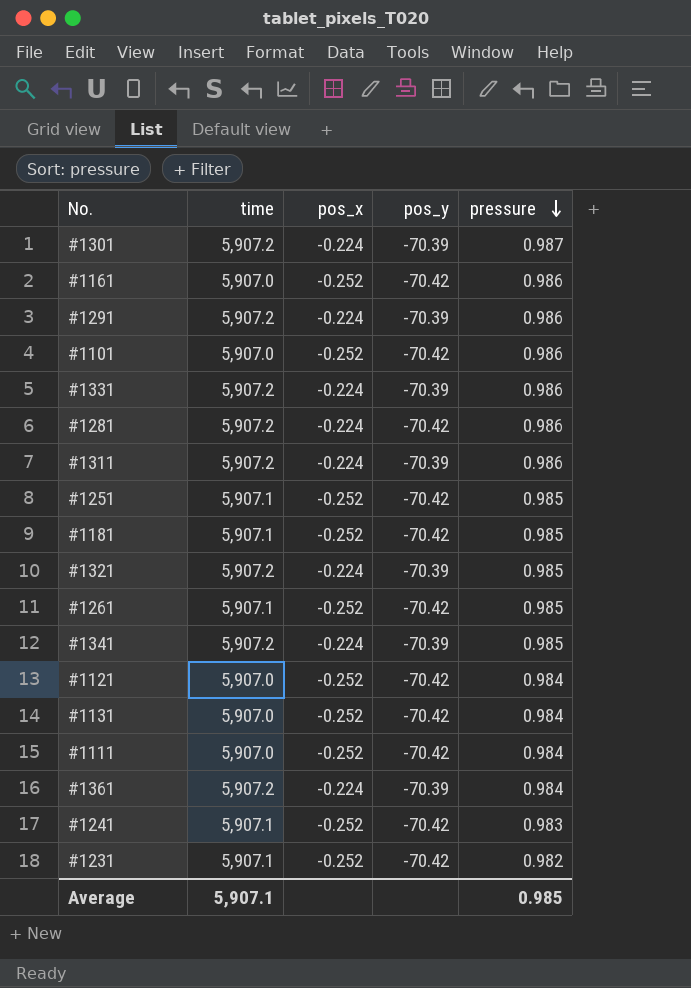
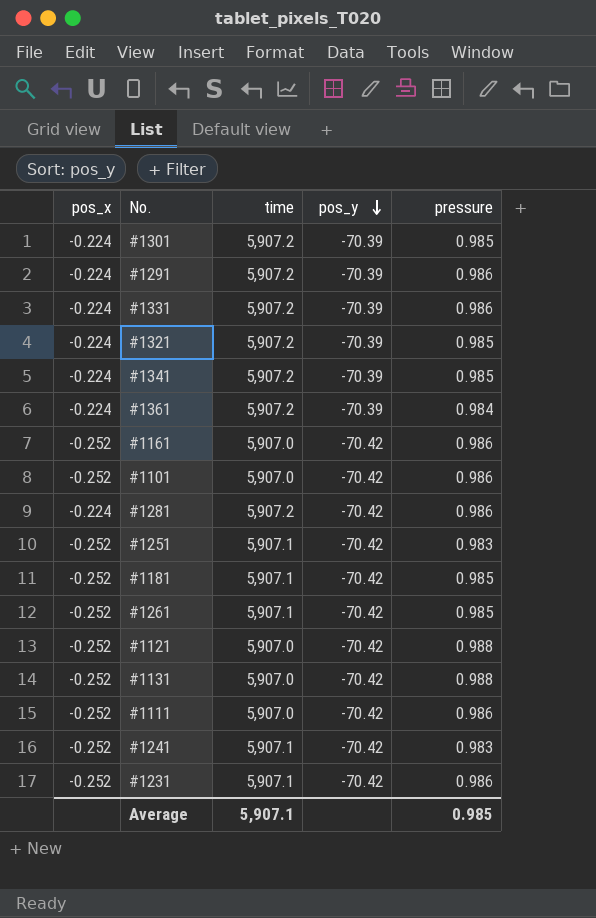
row order: pressure descending -> pos_y descending
column pos_x | position: 3 -> 1
row #1311: 5,907.2 | -0.224 | -70.39 | 0.986 -> none
#1301 | pressure: 0.987 -> 0.985
#1251 | pressure: 0.985 -> 0.983
#1121 | pressure: 0.984 -> 0.988
#1131 | pressure: 0.984 -> 0.988
#1111 | pressure: 0.984 -> 0.986
#1231 | pressure: 0.982 -> 0.986

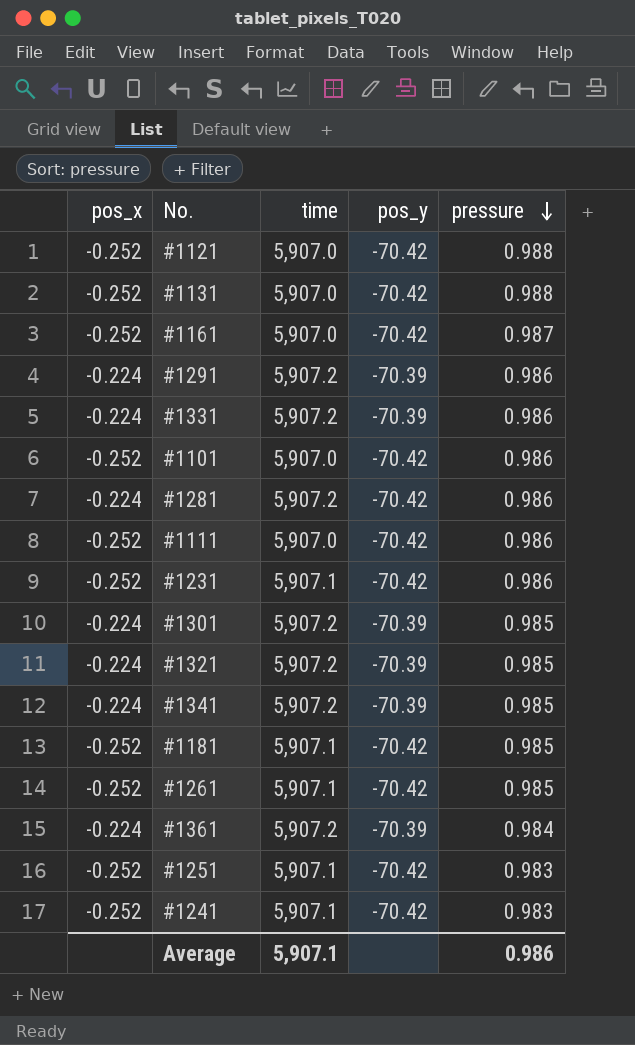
row order: pos_y descending -> pressure descending
#1161 | pressure: 0.986 -> 0.987
Average | pressure: 0.985 -> 0.986

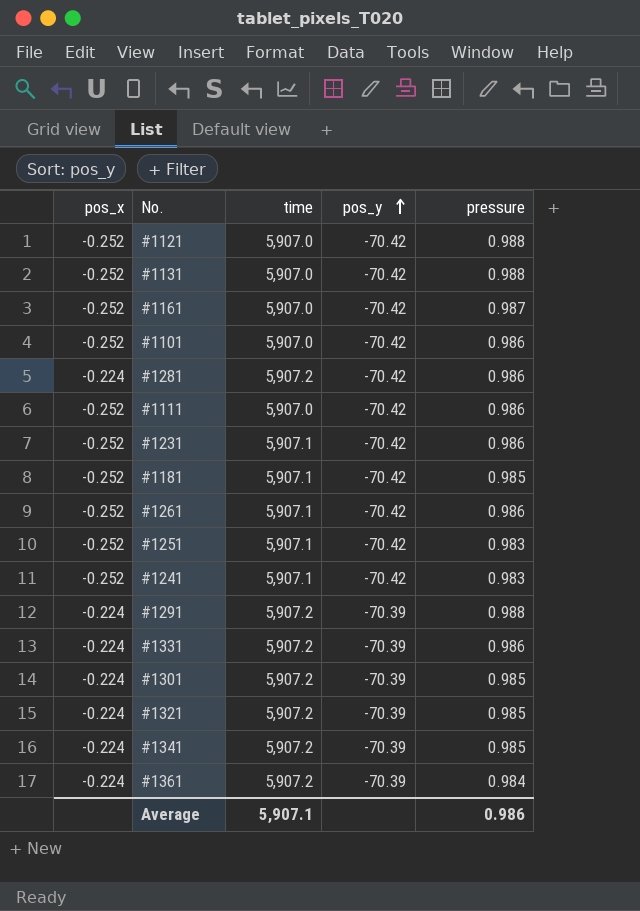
row order: pressure descending -> pos_y ascending
#1261 | pressure: 0.985 -> 0.986
#1291 | pressure: 0.986 -> 0.988

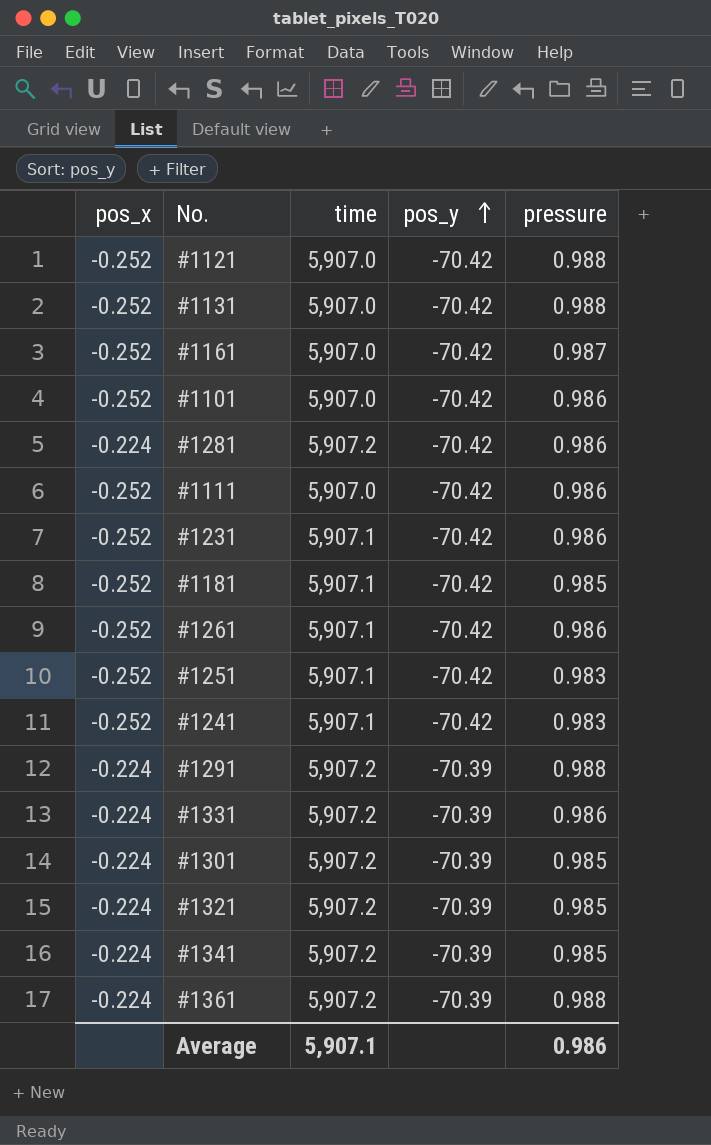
#1361 | pressure: 0.984 -> 0.988

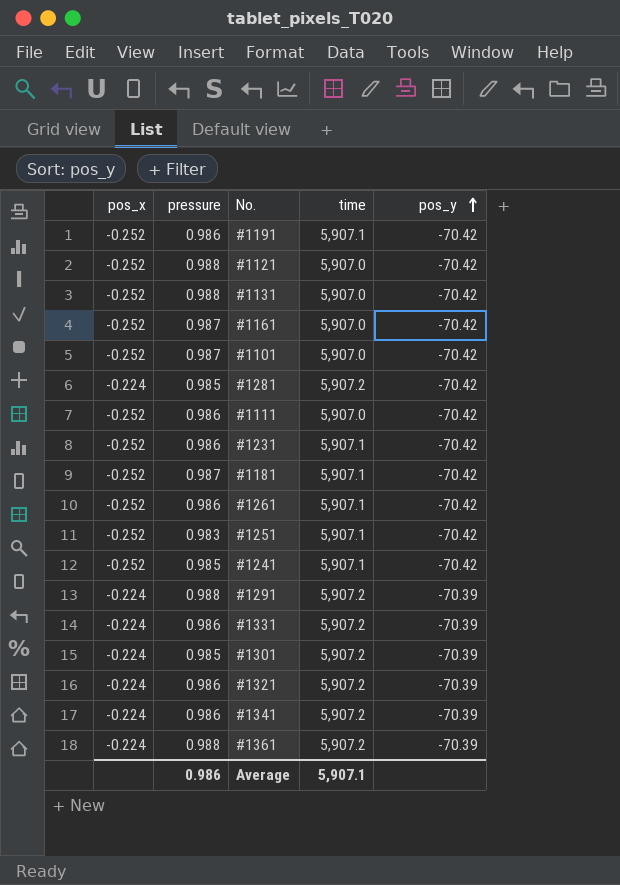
column pressure | position: 5 -> 2
row #1191: none -> -0.252 | 0.986 | 5,907.1 | -70.42
#1101 | pressure: 0.986 -> 0.987
#1281 | pressure: 0.986 -> 0.985
#1181 | pressure: 0.985 -> 0.987
#1241 | pressure: 0.983 -> 0.985
#1321 | pressure: 0.985 -> 0.986
#1341 | pressure: 0.985 -> 0.986

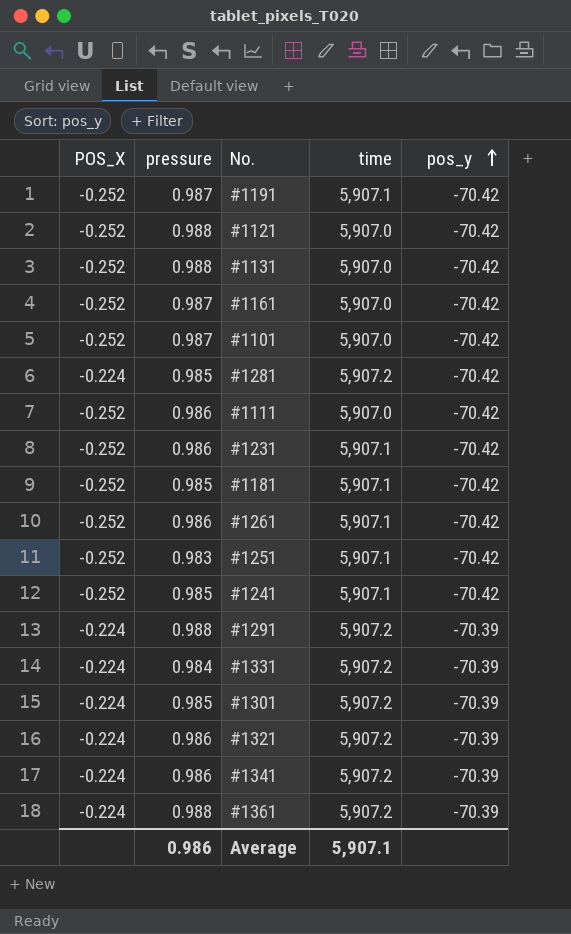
column name: pos_x -> POS_X
#1191 | pressure: 0.986 -> 0.987
#1181 | pressure: 0.987 -> 0.985
#1331 | pressure: 0.986 -> 0.984

